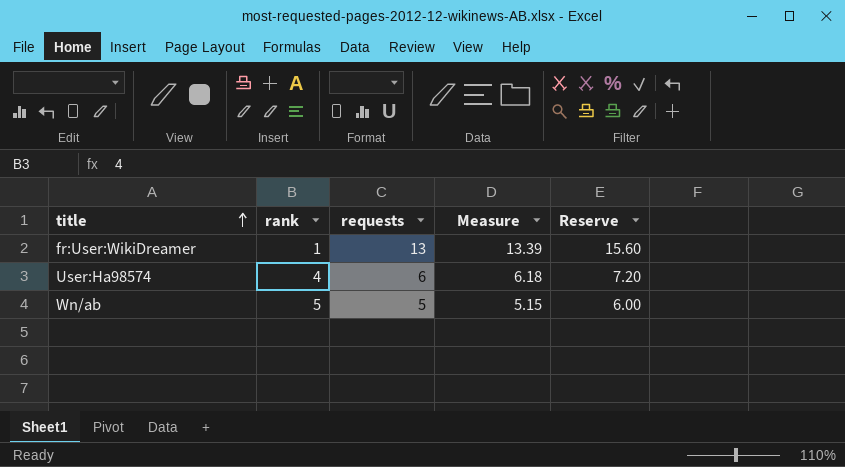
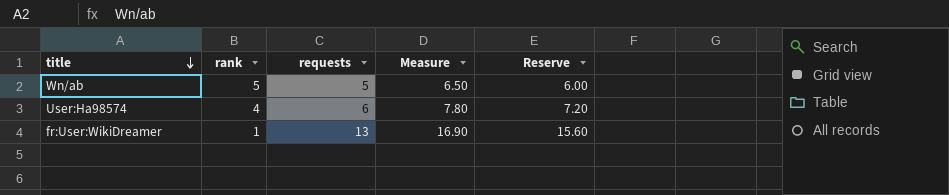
row order: title ascending -> title descending
column Measure | formula: [requests] * 1.03 -> [requests] * 1.3

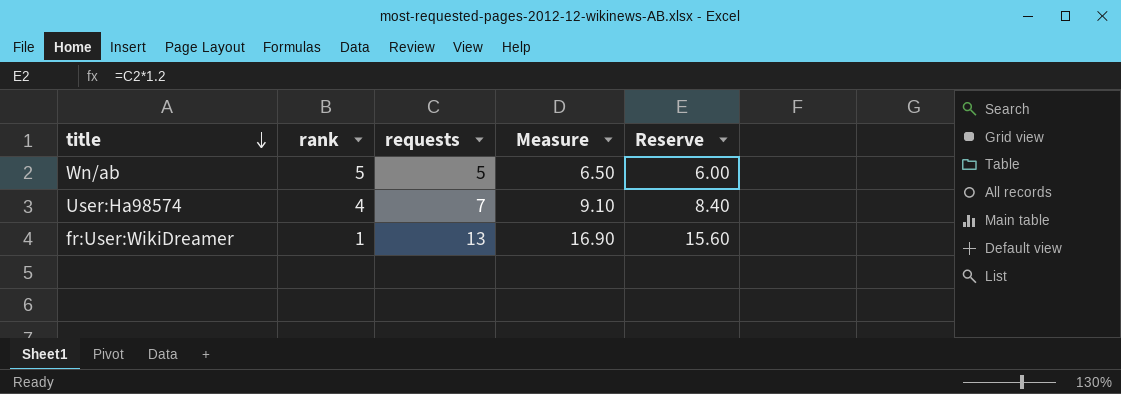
User:Ha98574 | requests: 6 -> 7
User:Ha98574 | Measure: 7.80 -> 9.10
User:Ha98574 | Reserve: 7.20 -> 8.40

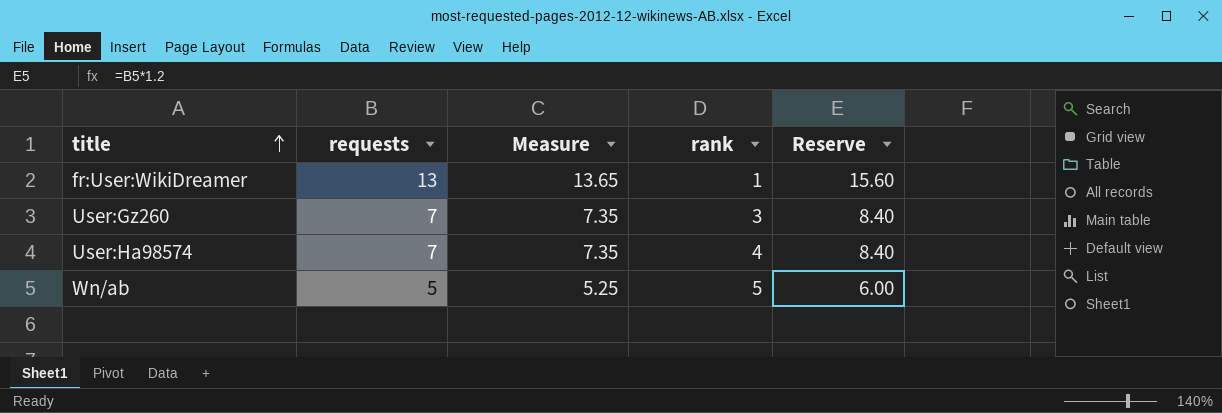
row order: title descending -> title ascending
column Measure | formula: [requests] * 1.3 -> [requests] * 1.05
column rank | position: 2 -> 4
row User:Gz260: none -> 7 | 7.35 | 3 | 8.40

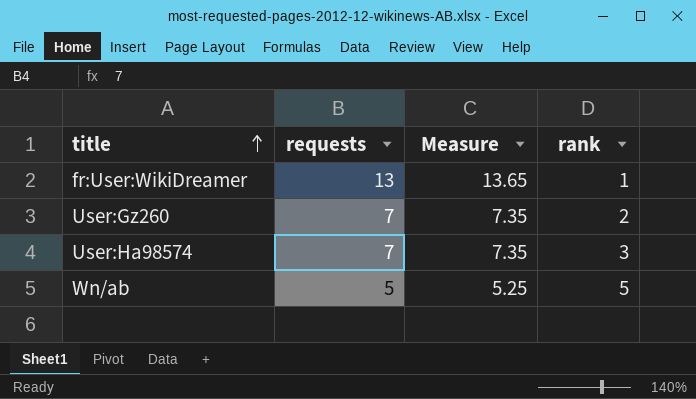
column Reserve | formula: [requests] * 1.2 -> none
User:Gz260 | rank: 3 -> 2
User:Ha98574 | rank: 4 -> 3

